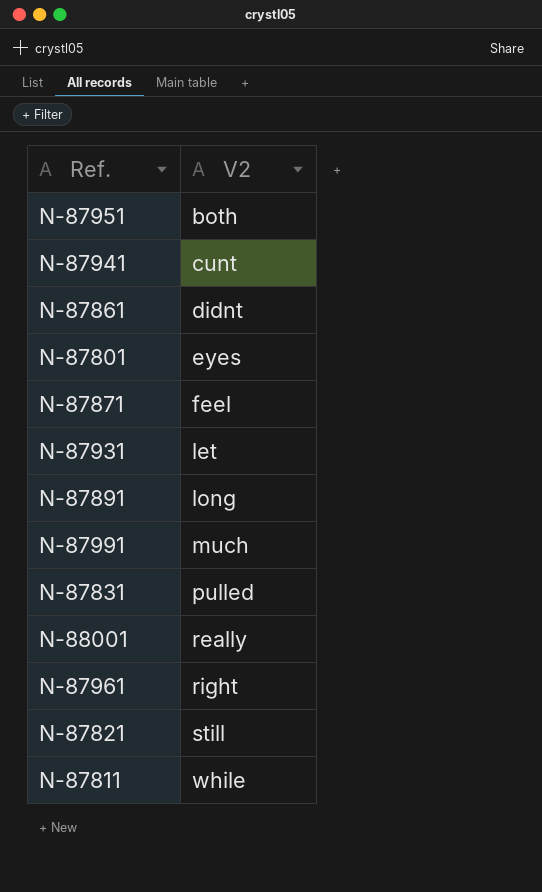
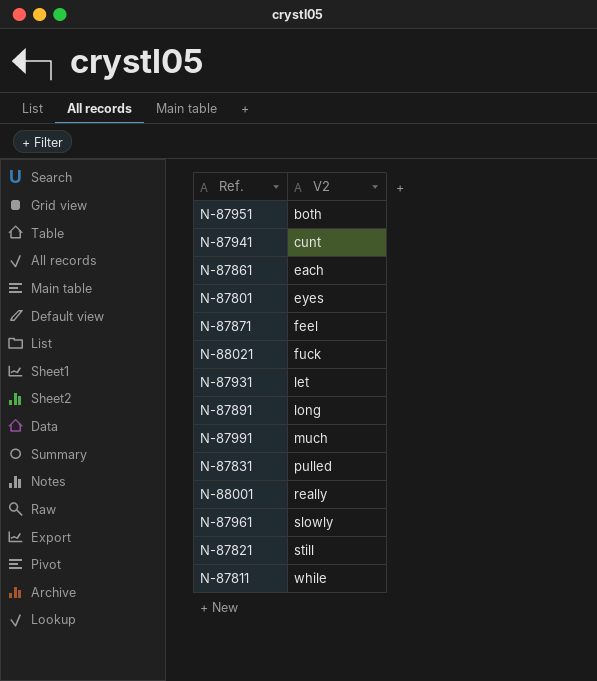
N-87861 | V2: didnt -> each
row N-88021: none -> fuck
N-87961 | V2: right -> slowly

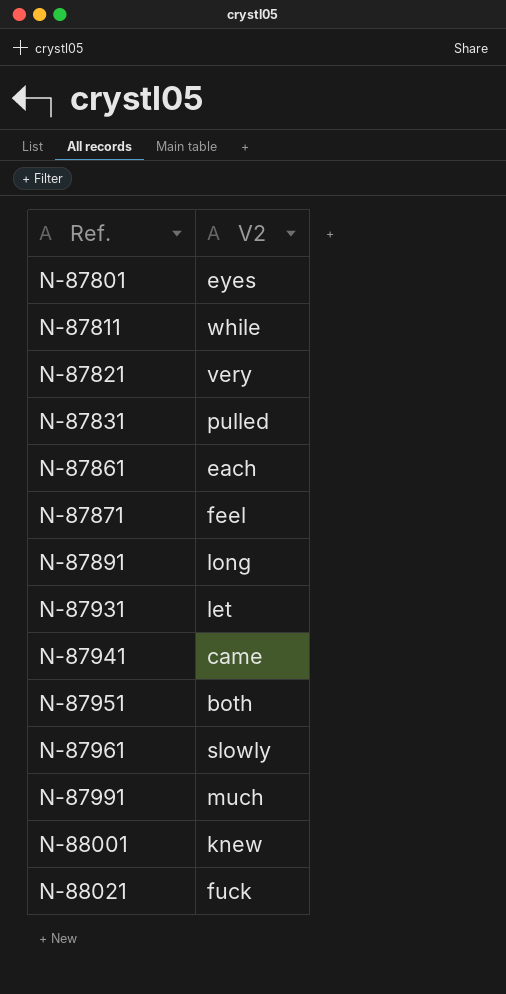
row order: V2 ascending -> Ref. ascending
N-87821 | V2: still -> very
N-87941 | V2: cunt -> came
N-88001 | V2: really -> knew

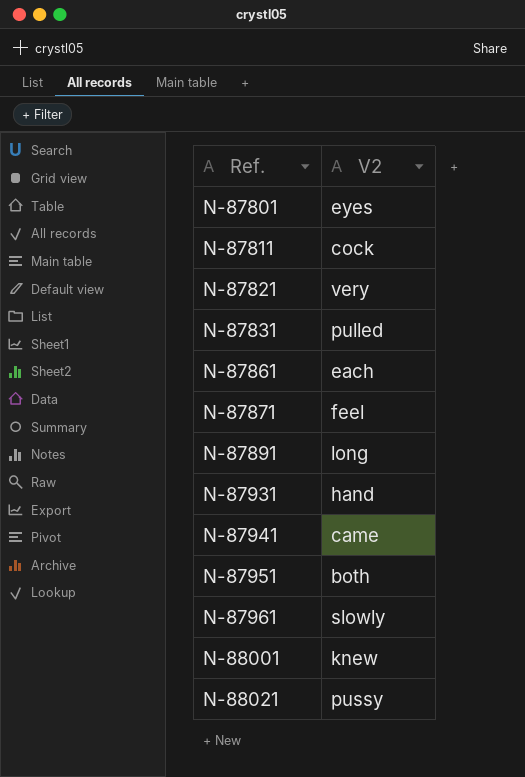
row N-87991: much -> none
N-87811 | V2: while -> cock
N-87931 | V2: let -> hand
N-88021 | V2: fuck -> pussy

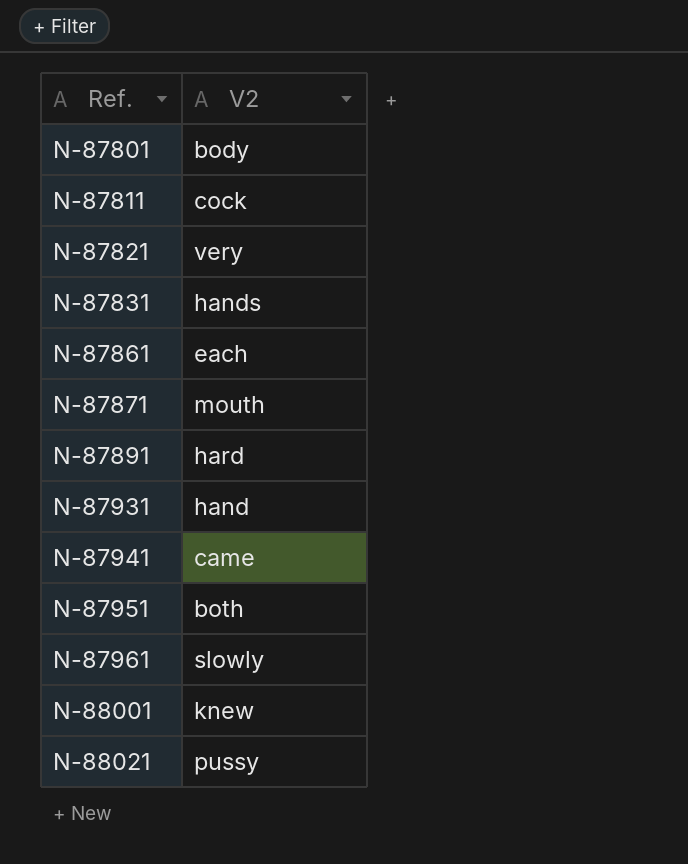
N-87801 | V2: eyes -> body
N-87831 | V2: pulled -> hands
N-87871 | V2: feel -> mouth
N-87891 | V2: long -> hard

